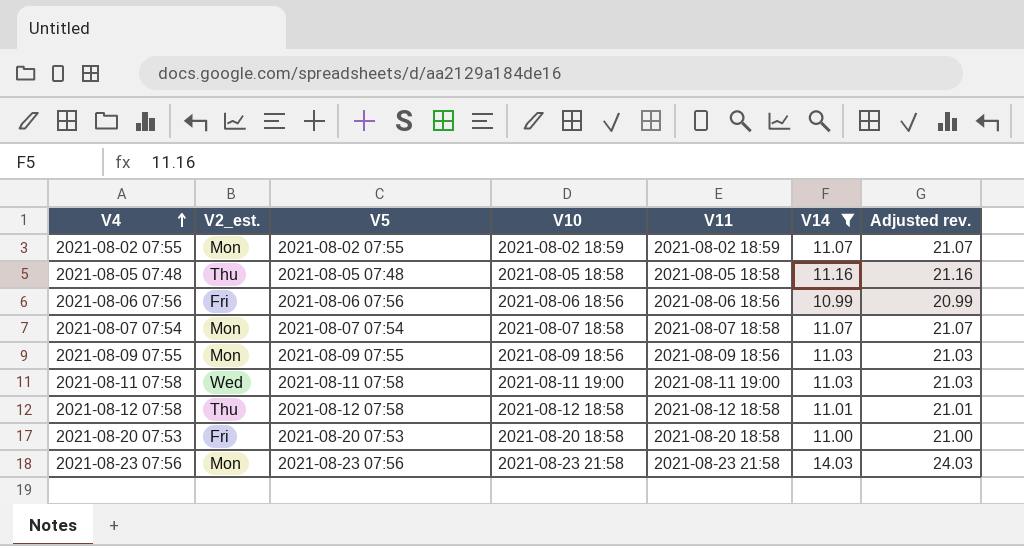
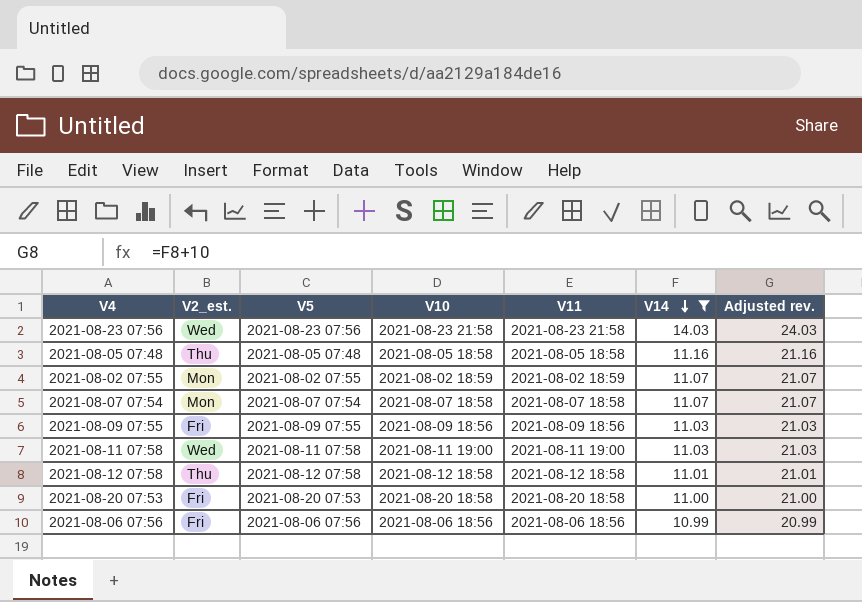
row order: V4 ascending -> V14 descending
2021-08-23 07:56 | V2_est.: Mon -> Wed
2021-08-09 07:55 | V2_est.: Mon -> Fri

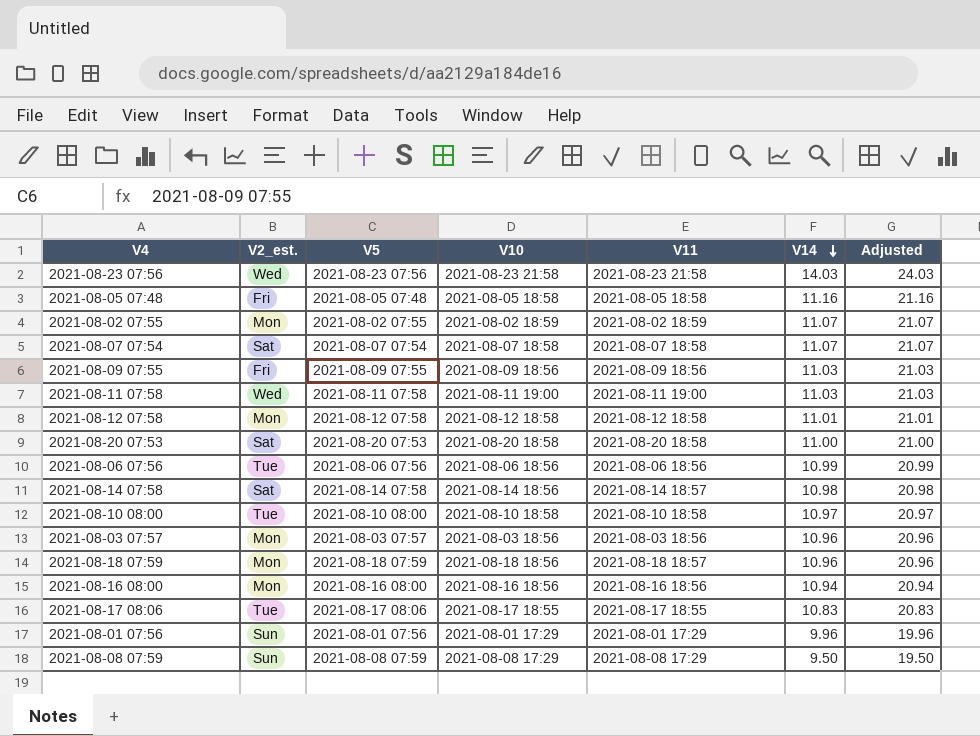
filter: V14 >= 10.99 -> none
column name: Adjusted rev. -> Adjusted
2021-08-05 07:48 | V2_est.: Thu -> Fri
2021-08-07 07:54 | V2_est.: Mon -> Sat
2021-08-12 07:58 | V2_est.: Thu -> Mon
2021-08-20 07:53 | V2_est.: Fri -> Sat
2021-08-06 07:56 | V2_est.: Fri -> Tue

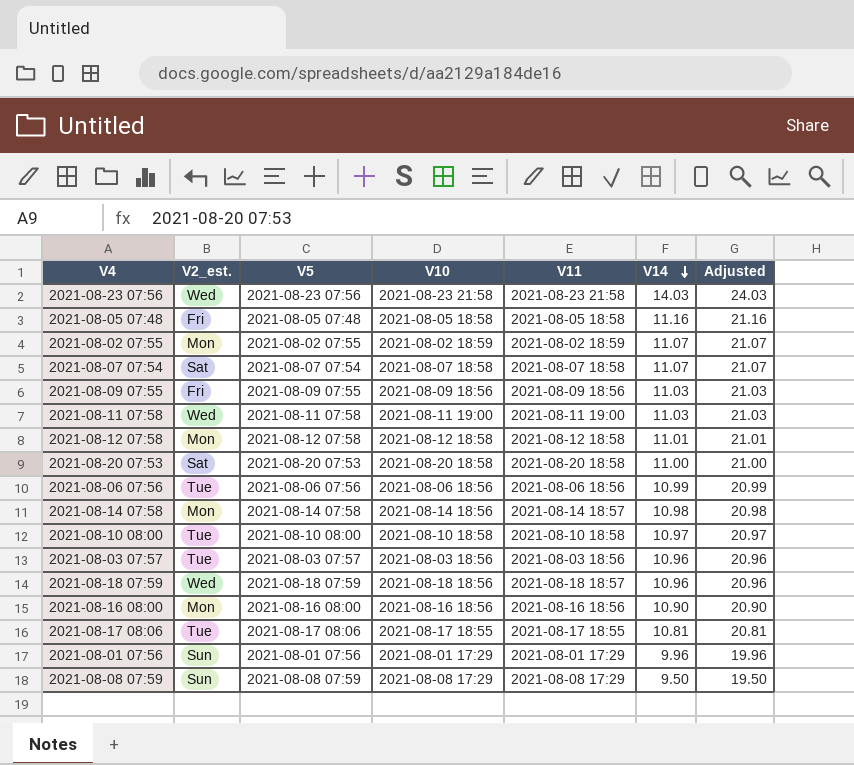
2021-08-14 07:58 | V2_est.: Sat -> Mon
2021-08-03 07:57 | V2_est.: Mon -> Tue
2021-08-18 07:59 | V2_est.: Mon -> Wed
2021-08-16 08:00 | V14: 10.94 -> 10.90
2021-08-16 08:00 | Adjusted: 20.94 -> 20.90
2021-08-17 08:06 | V14: 10.83 -> 10.81
2021-08-17 08:06 | Adjusted: 20.83 -> 20.81

